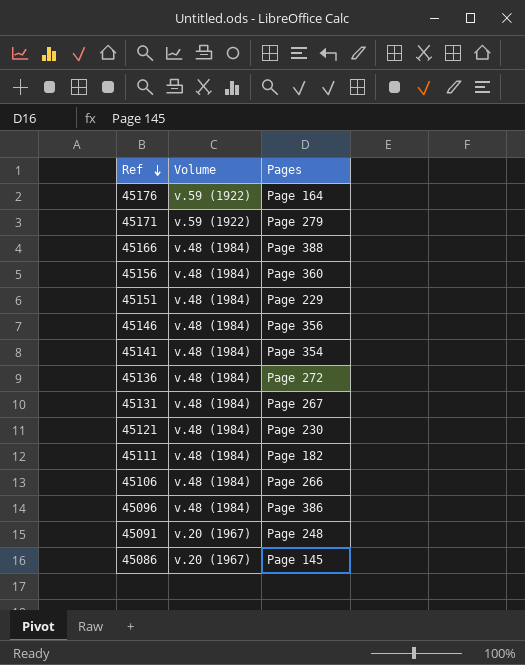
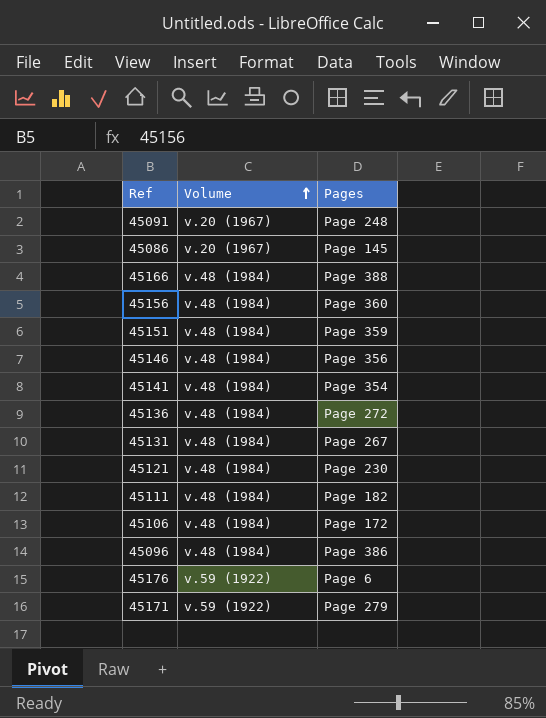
row order: Ref descending -> Volume ascending
45151 | Pages: Page 229 -> Page 359
45106 | Pages: Page 266 -> Page 172
45176 | Pages: Page 164 -> Page 6

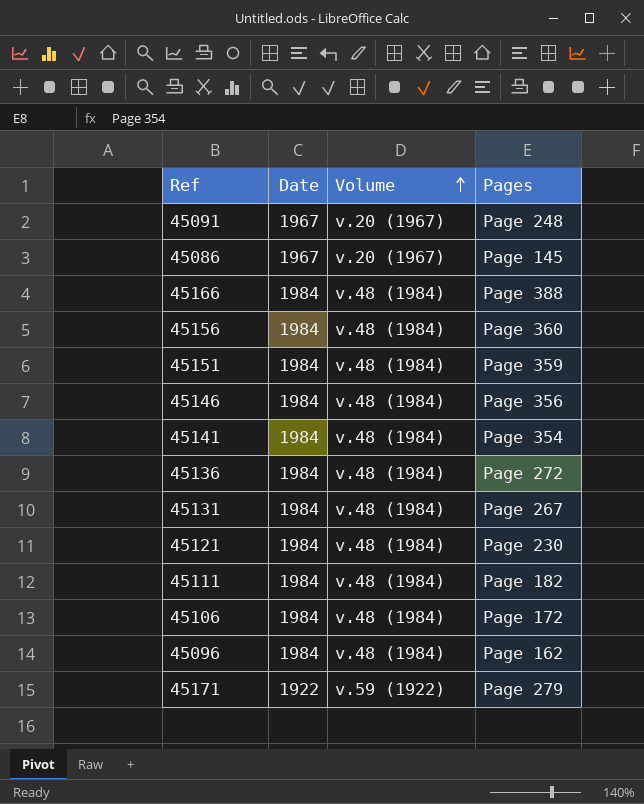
column Date | position: none -> 2
row 45176: v.59 (1922) | Page 6 -> none
45096 | Pages: Page 386 -> Page 162

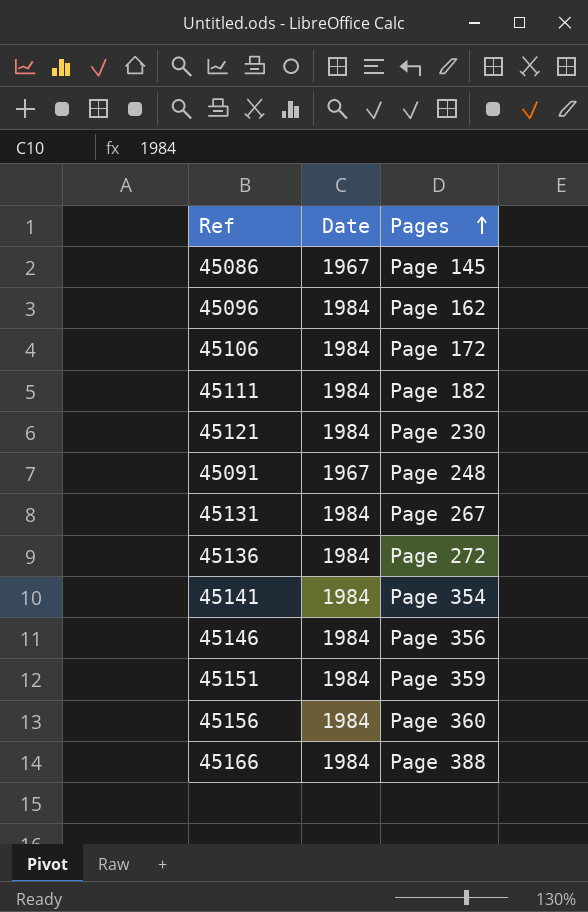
row order: Volume ascending -> Pages ascending
column Volume | position: 3 -> none
row 45171: 1922 | v.59 (1922) | Page 279 -> none

